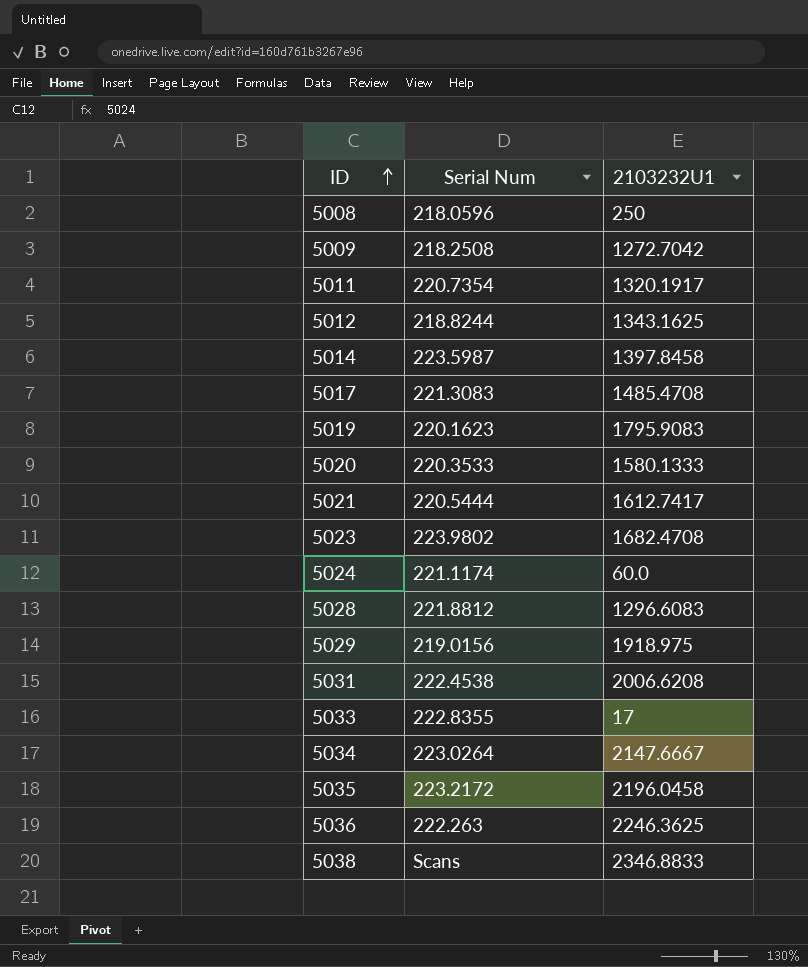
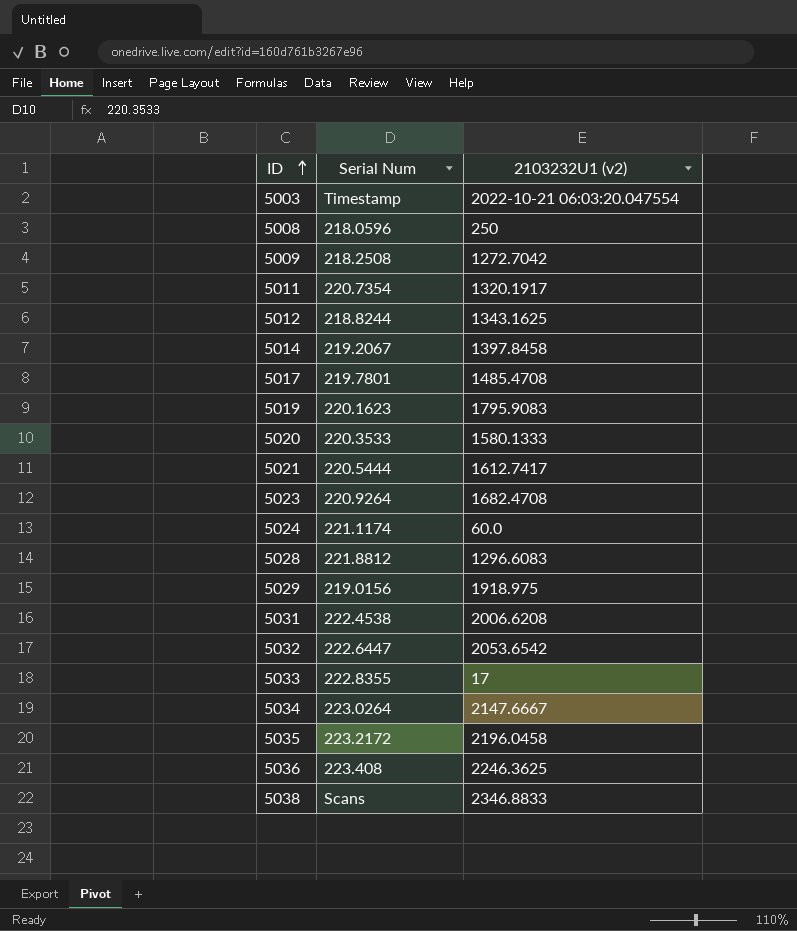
column name: 2103232U1 -> 2103232U1 (v2)
row 5003: none -> Timestamp | 2022-10-21 06:03:20.047554
5014 | Serial Num: 223.5987 -> 219.2067
5017 | Serial Num: 221.3083 -> 219.7801
5023 | Serial Num: 223.9802 -> 220.9264
row 5032: none -> 222.6447 | 2053.6542
5036 | Serial Num: 222.263 -> 223.408

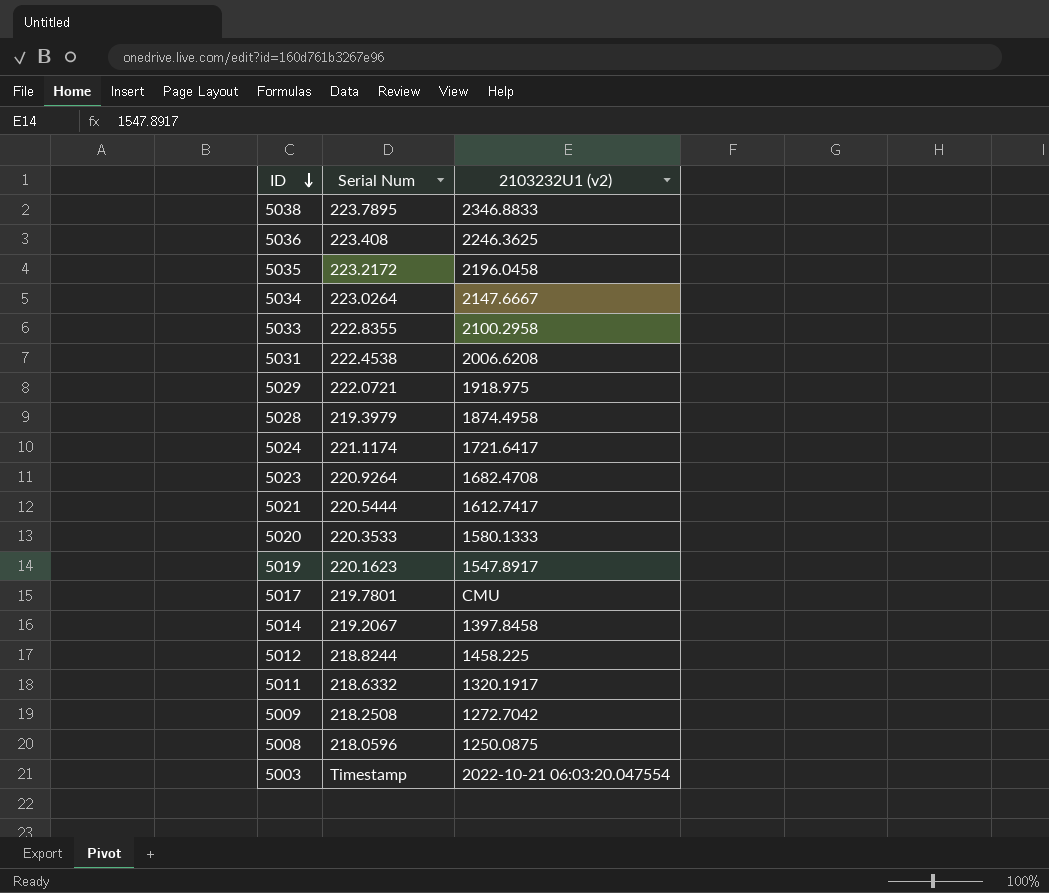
row order: ID ascending -> ID descending
row 5032: 222.6447 | 2053.6542 -> none
5038 | Serial Num: Scans -> 223.7895
5033 | 2103232U1 (v2): 17 -> 2100.2958
5029 | Serial Num: 219.0156 -> 222.0721
5028 | Serial Num: 221.8812 -> 219.3979
5028 | 2103232U1 (v2): 1296.6083 -> 1874.4958
5024 | 2103232U1 (v2): 60.0 -> 1721.6417
5019 | 2103232U1 (v2): 1795.9083 -> 1547.8917
5017 | 2103232U1 (v2): 1485.4708 -> CMU
5012 | 2103232U1 (v2): 1343.1625 -> 1458.225
5011 | Serial Num: 220.7354 -> 218.6332
5008 | 2103232U1 (v2): 250 -> 1250.0875

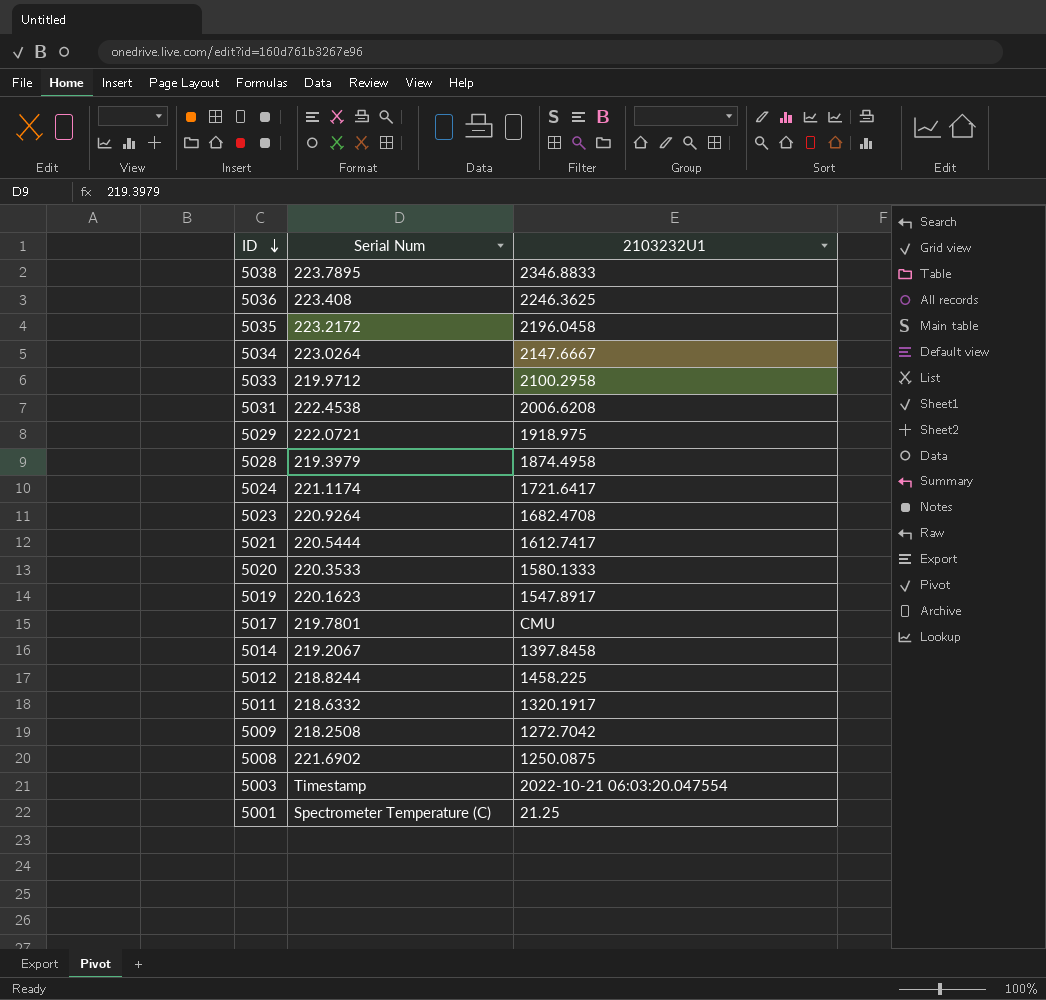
column name: 2103232U1 (v2) -> 2103232U1
5033 | Serial Num: 222.8355 -> 219.9712
5008 | Serial Num: 218.0596 -> 221.6902
row 5001: none -> Spectrometer Temperature (C) | 21.25

